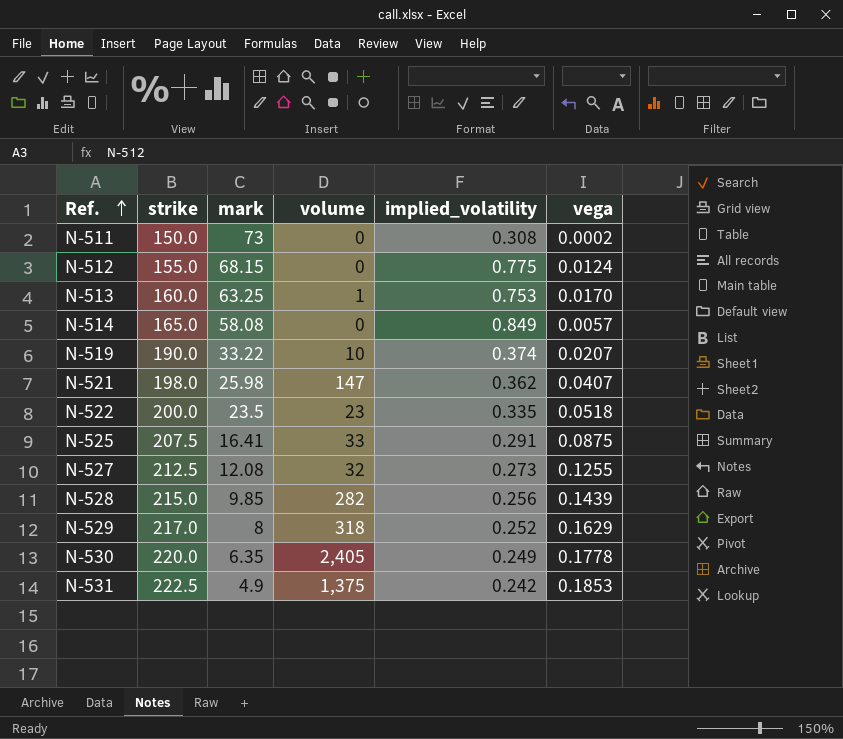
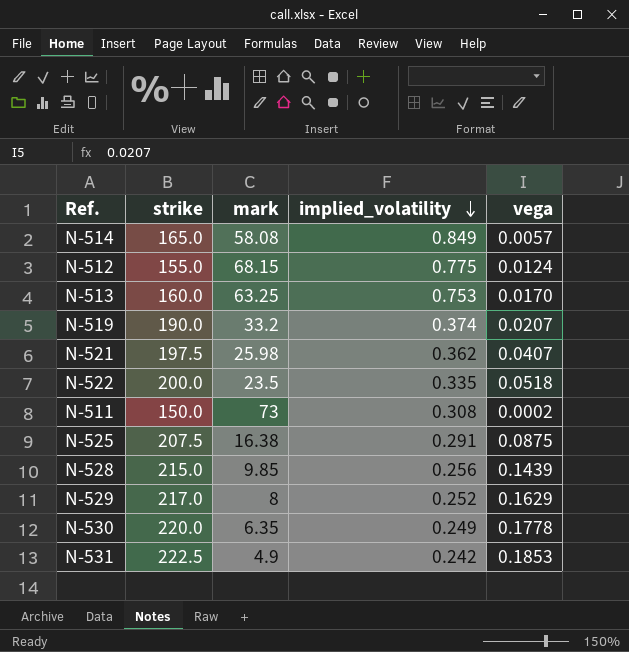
row order: Ref. ascending -> implied_volatility descending
column volume | position: 4 -> none
row N-527: 212.5 | 12.08 | 32 | 0.273 | 0.1255 -> none
N-519 | mark: 33.22 -> 33.2
N-521 | strike: 198.0 -> 197.5
N-525 | mark: 16.41 -> 16.38

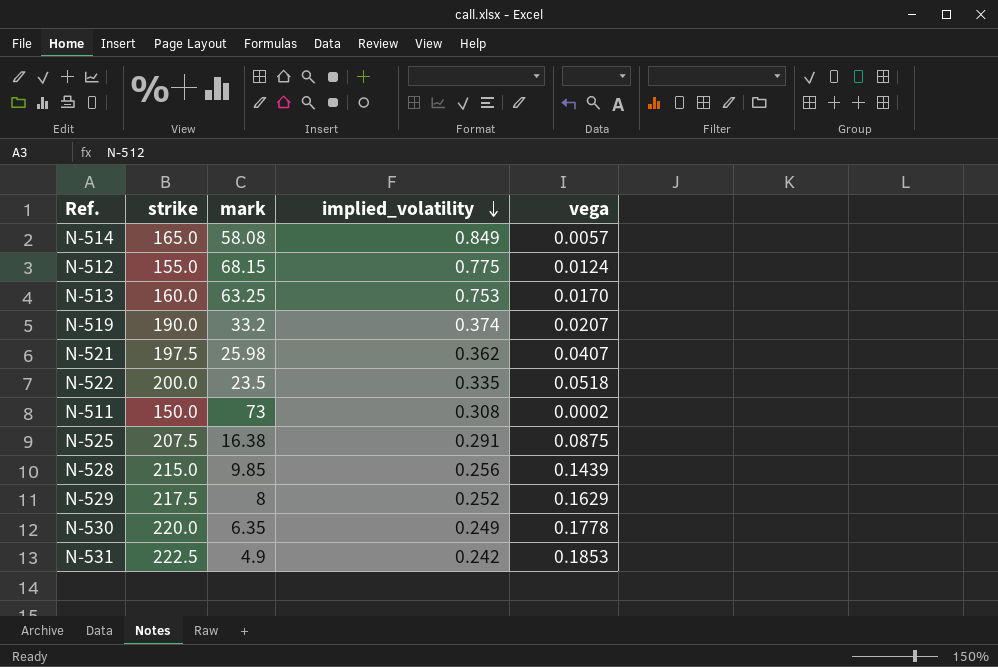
N-529 | strike: 217.0 -> 217.5

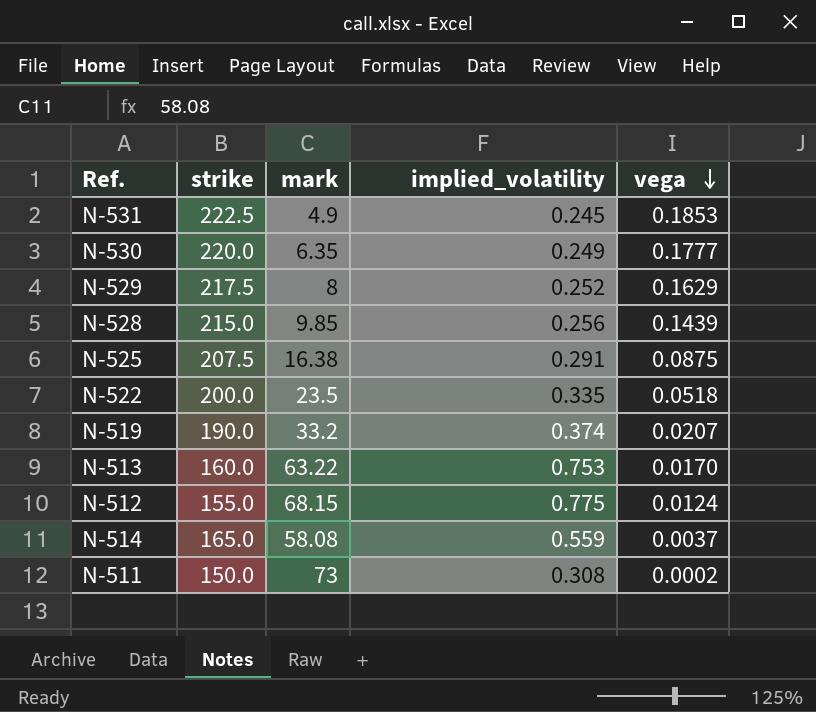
row order: implied_volatility descending -> vega descending
row N-521: 197.5 | 25.98 | 0.362 | 0.0407 -> none
N-531 | implied_volatility: 0.242 -> 0.245
N-530 | vega: 0.1778 -> 0.1777
N-513 | mark: 63.25 -> 63.22
N-514 | implied_volatility: 0.849 -> 0.559
N-514 | vega: 0.0057 -> 0.0037

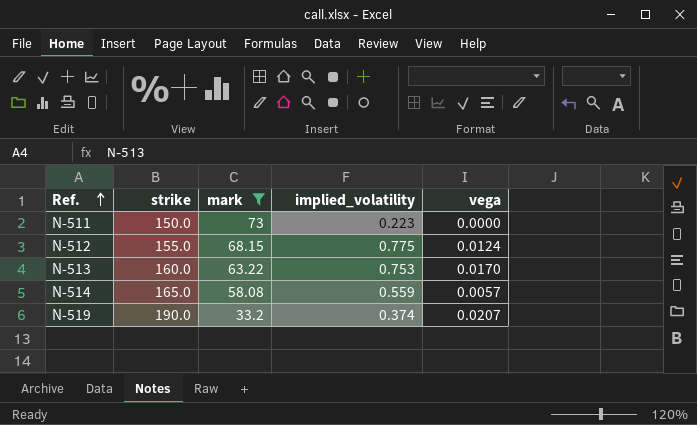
filter: none -> mark >= 33.2
row order: vega descending -> Ref. ascending
N-511 | implied_volatility: 0.308 -> 0.223
N-511 | vega: 0.0002 -> 0.0000
N-514 | vega: 0.0037 -> 0.0057

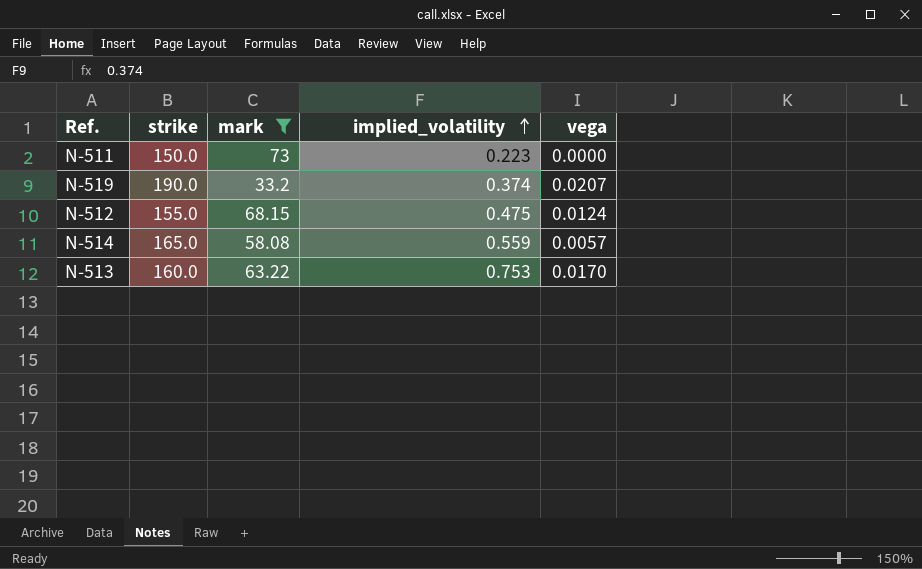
row order: Ref. ascending -> implied_volatility ascending
N-512 | implied_volatility: 0.775 -> 0.475

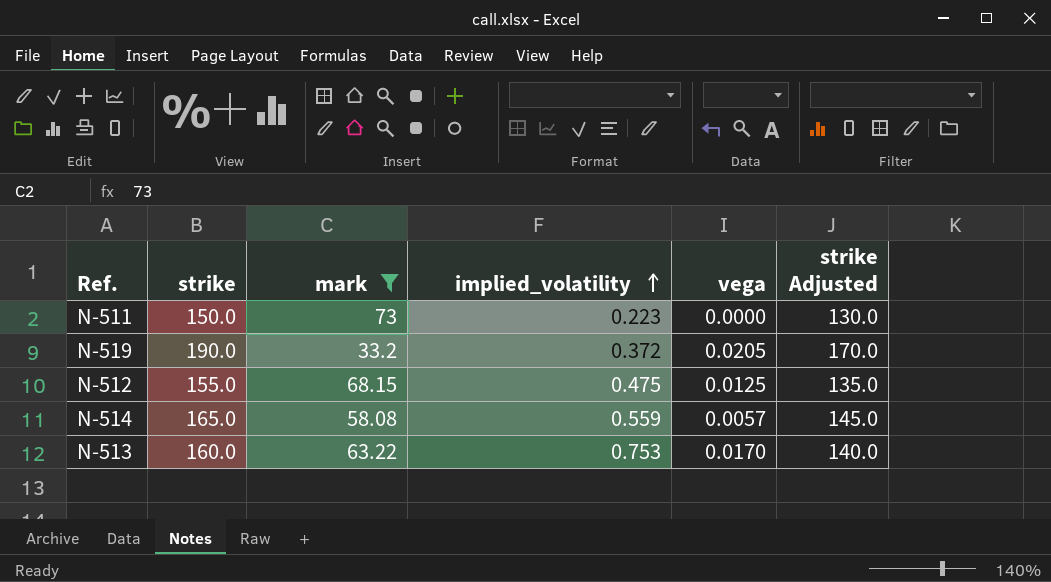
column strike Adjusted | formula: none -> [strike] - 20
N-519 | implied_volatility: 0.374 -> 0.372
N-519 | vega: 0.0207 -> 0.0205
N-512 | vega: 0.0124 -> 0.0125

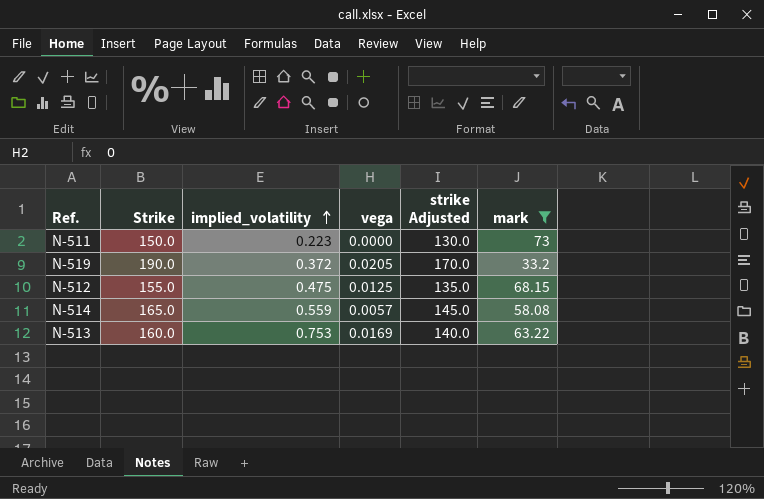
column name: strike -> Strike
column mark | position: 3 -> 6
N-513 | vega: 0.0170 -> 0.0169

